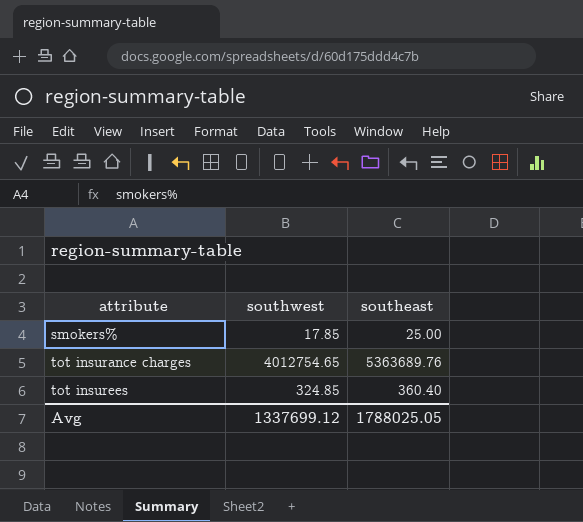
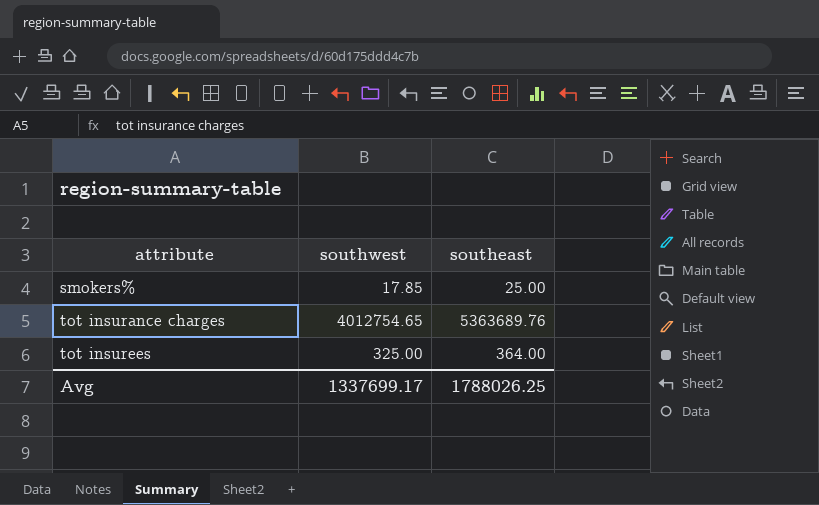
tot insurees | southwest: 324.85 -> 325.00
tot insurees | southeast: 360.40 -> 364.00
Avg | southwest: 1337699.12 -> 1337699.17
Avg | southeast: 1788025.05 -> 1788026.25

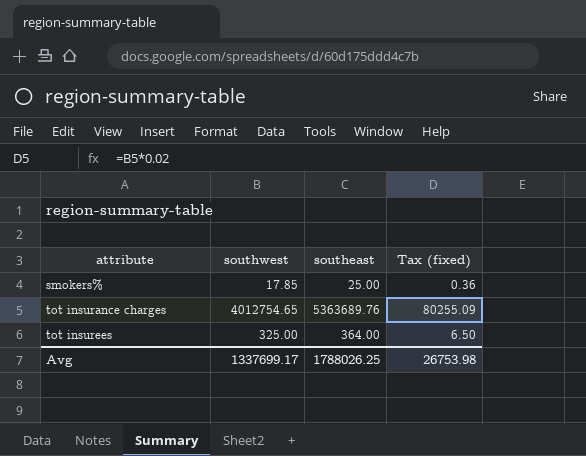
column Tax (fixed) | formula: none -> [southwest] * 0.02

